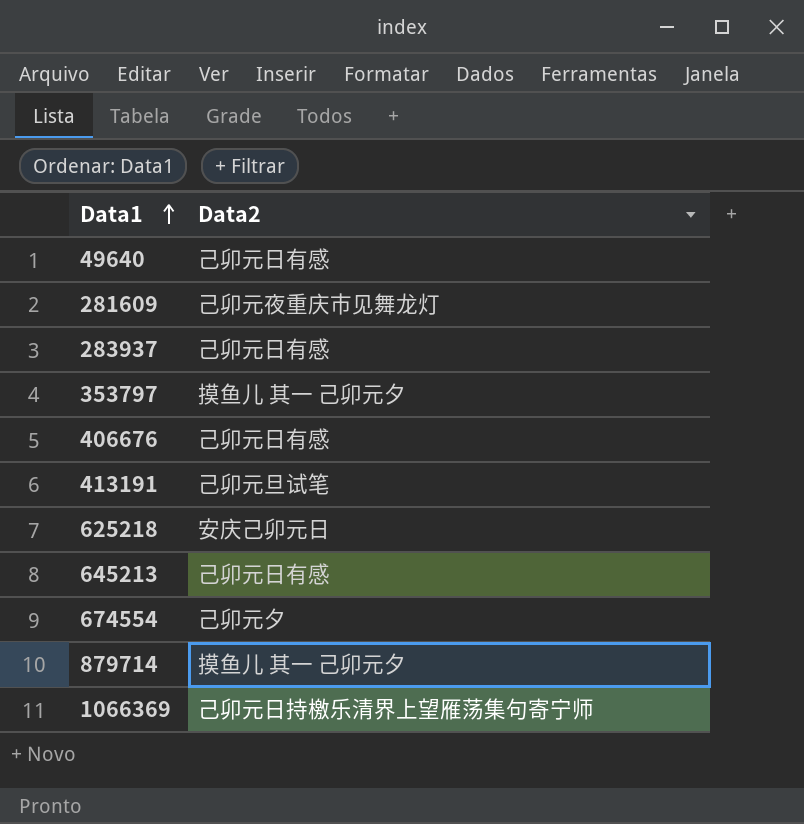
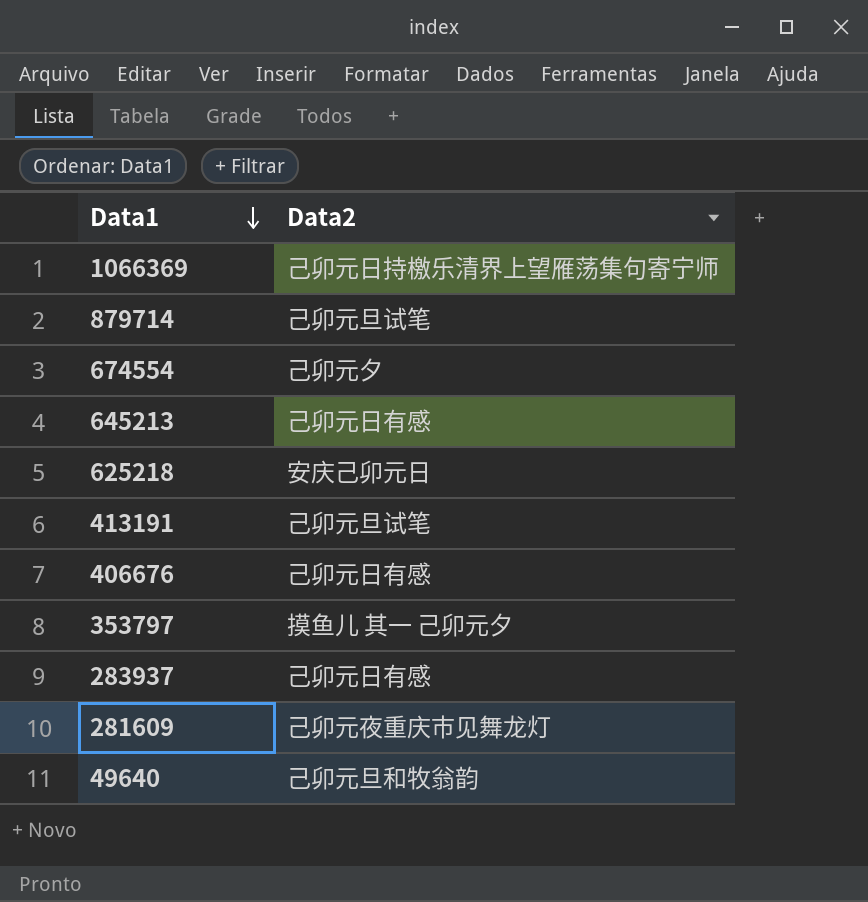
row order: Data1 ascending -> Data1 descending
879714 | Data2: 摸鱼儿 其一 己卯元夕 -> 己卯元旦试笔
49640 | Data2: 己卯元日有感 -> 己卯元旦和牧翁韵

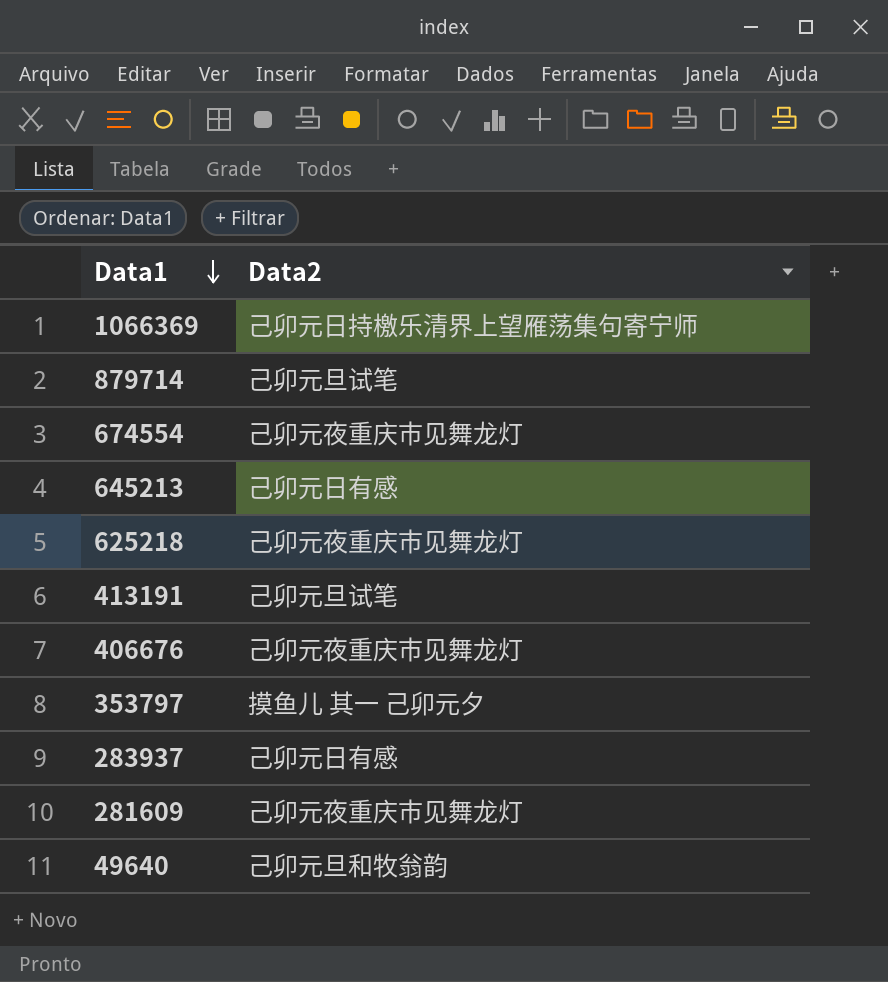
674554 | Data2: 己卯元夕 -> 己卯元夜重庆市见舞龙灯
625218 | Data2: 安庆己卯元日 -> 己卯元夜重庆市见舞龙灯
406676 | Data2: 己卯元日有感 -> 己卯元夜重庆市见舞龙灯

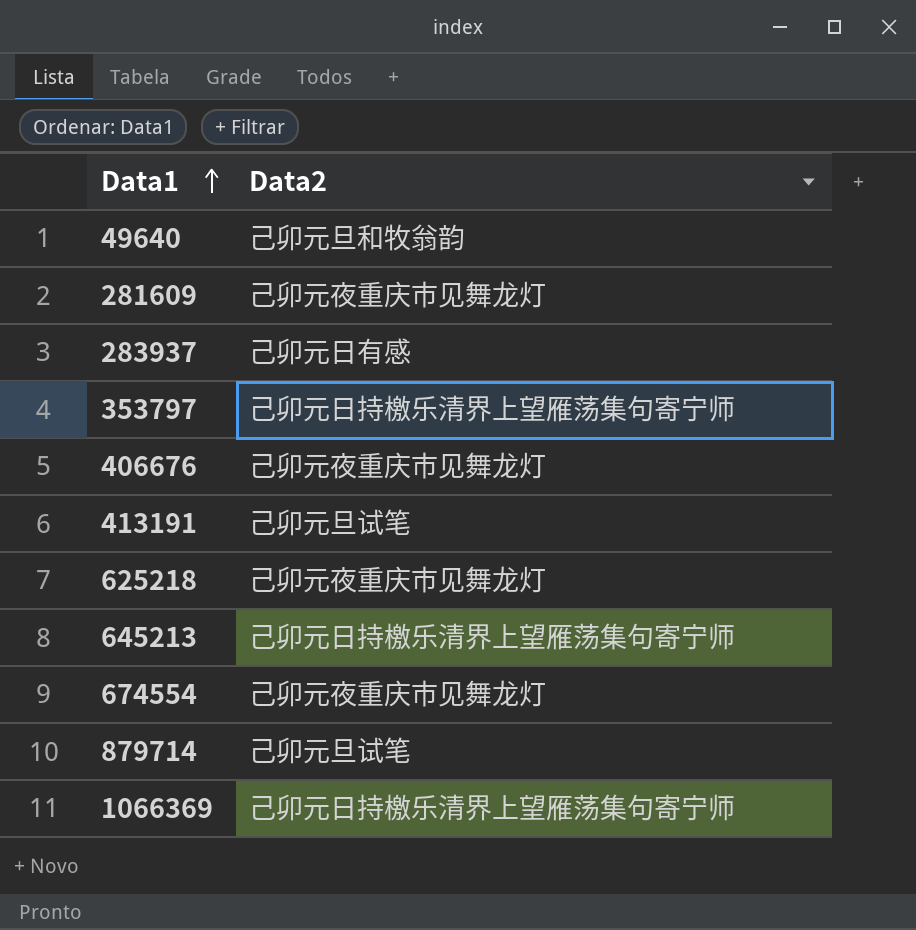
row order: Data1 descending -> Data1 ascending
353797 | Data2: 摸鱼儿 其一 己卯元夕 -> 己卯元日持檄乐清界上望雁荡集句寄宁师
645213 | Data2: 己卯元日有感 -> 己卯元日持檄乐清界上望雁荡集句寄宁师

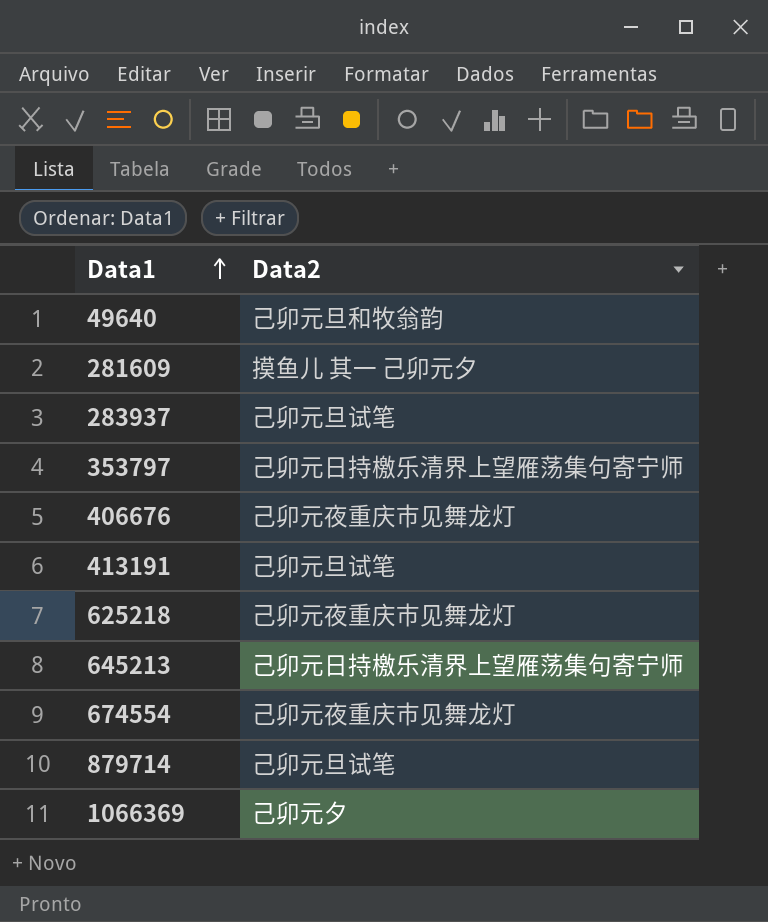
281609 | Data2: 己卯元夜重庆市见舞龙灯 -> 摸鱼儿 其一 己卯元夕
283937 | Data2: 己卯元日有感 -> 己卯元旦试笔
1066369 | Data2: 己卯元日持檄乐清界上望雁荡集句寄宁师 -> 己卯元夕

